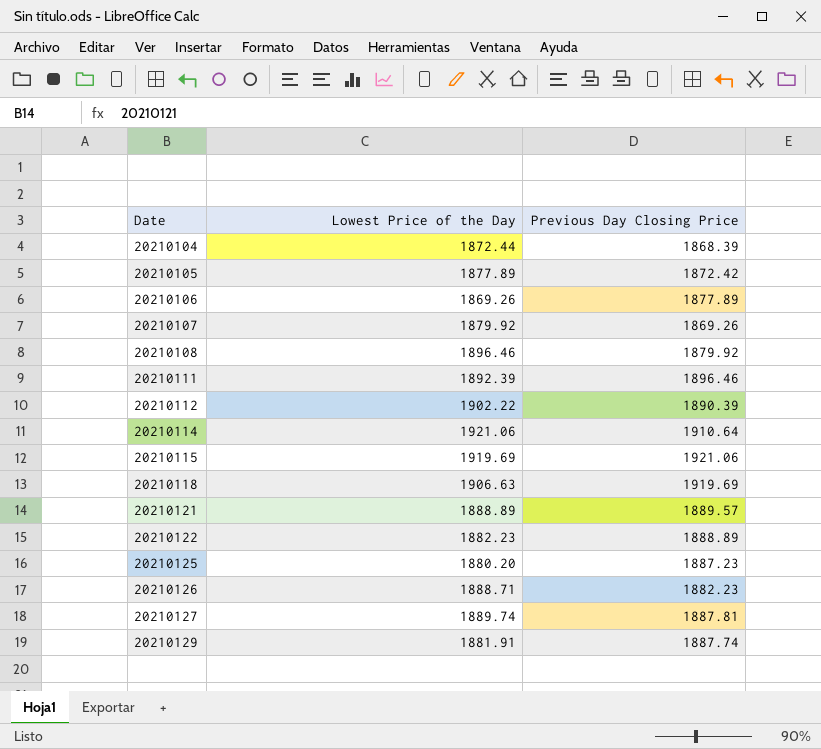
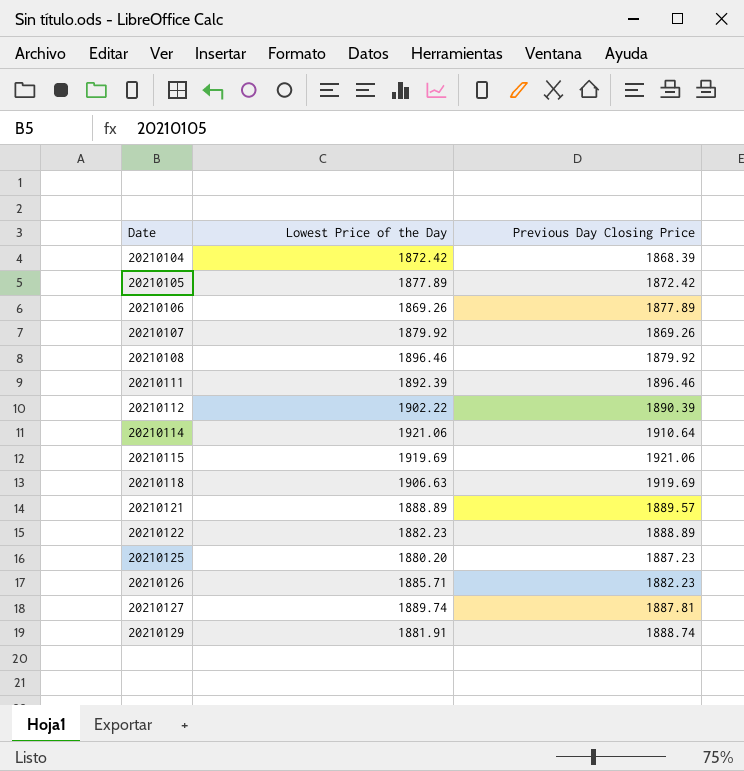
20210104 | Lowest Price of the Day: 1872.44 -> 1872.42
20210126 | Lowest Price of the Day: 1888.71 -> 1885.71
20210129 | Previous Day Closing Price: 1887.74 -> 1888.74

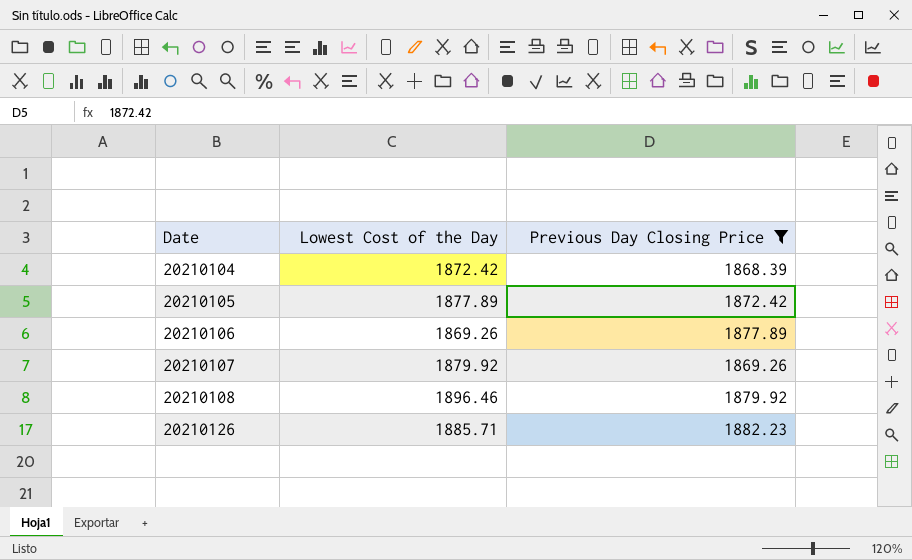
filter: none -> Previous Day Closing Price <= 1882.23
column name: Lowest Price of the Day -> Lowest Cost of the Day

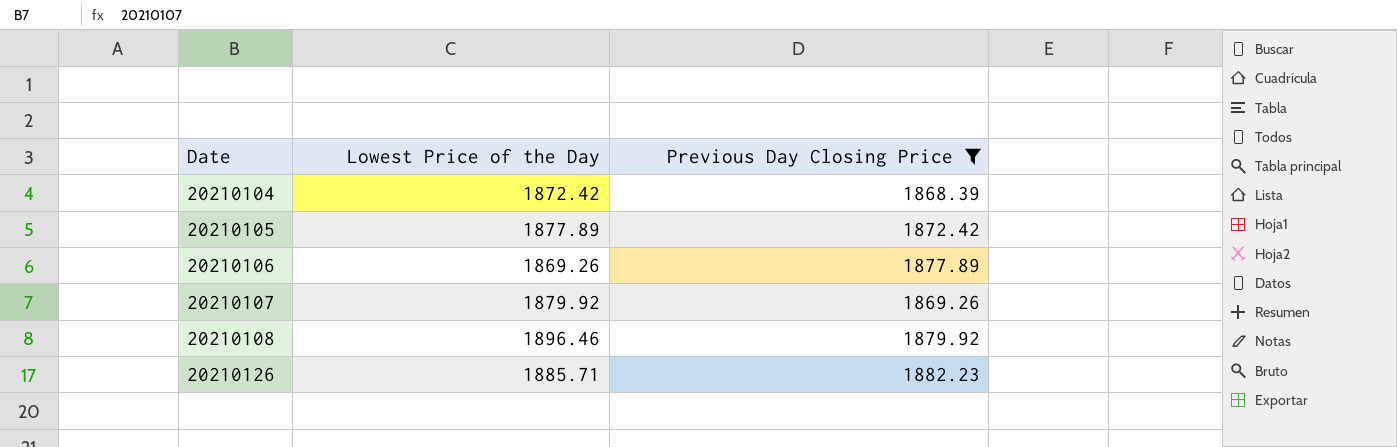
column name: Lowest Cost of the Day -> Lowest Price of the Day

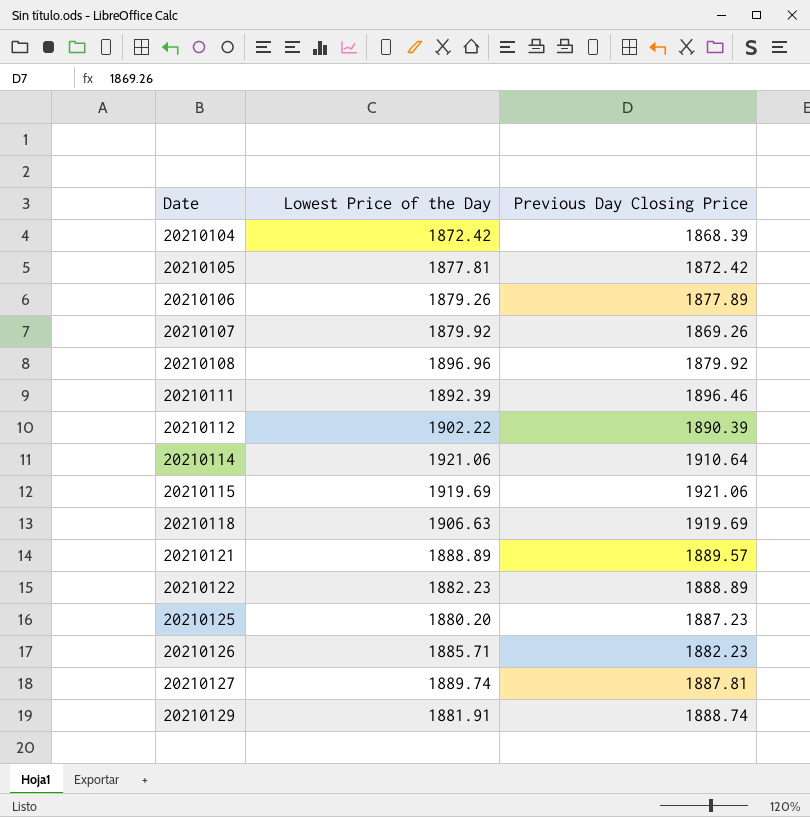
filter: Previous Day Closing Price <= 1882.23 -> none
20210105 | Lowest Price of the Day: 1877.89 -> 1877.81
20210106 | Lowest Price of the Day: 1869.26 -> 1879.26
20210108 | Lowest Price of the Day: 1896.46 -> 1896.96

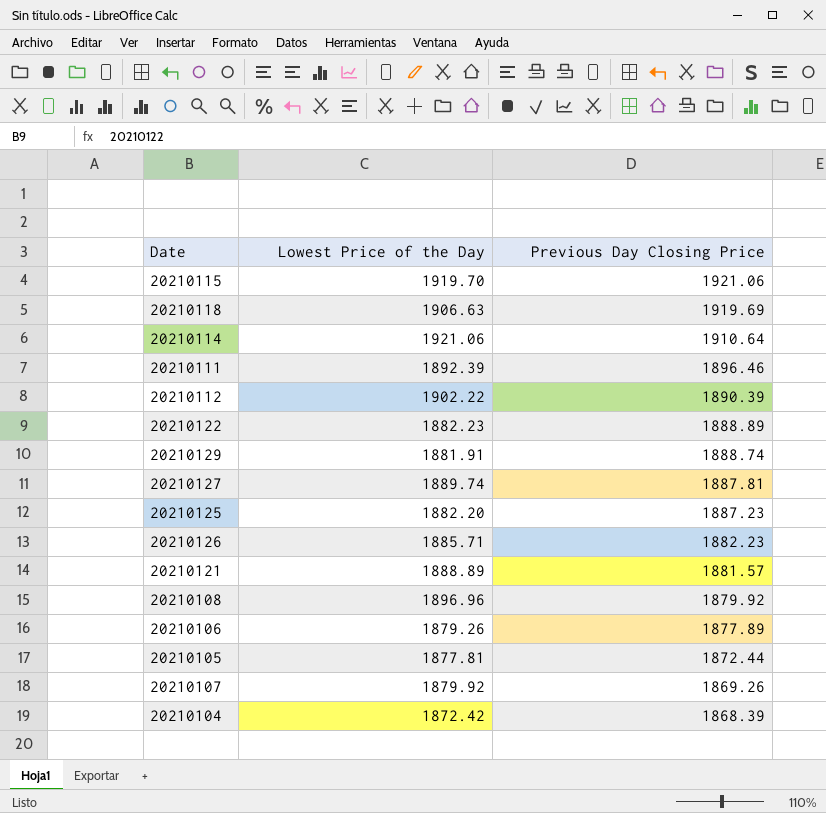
row order: Date ascending -> Previous Day Closing Price descending
20210115 | Lowest Price of the Day: 1919.69 -> 1919.70
20210125 | Lowest Price of the Day: 1880.20 -> 1882.20
20210121 | Previous Day Closing Price: 1889.57 -> 1881.57
20210105 | Previous Day Closing Price: 1872.42 -> 1872.44

